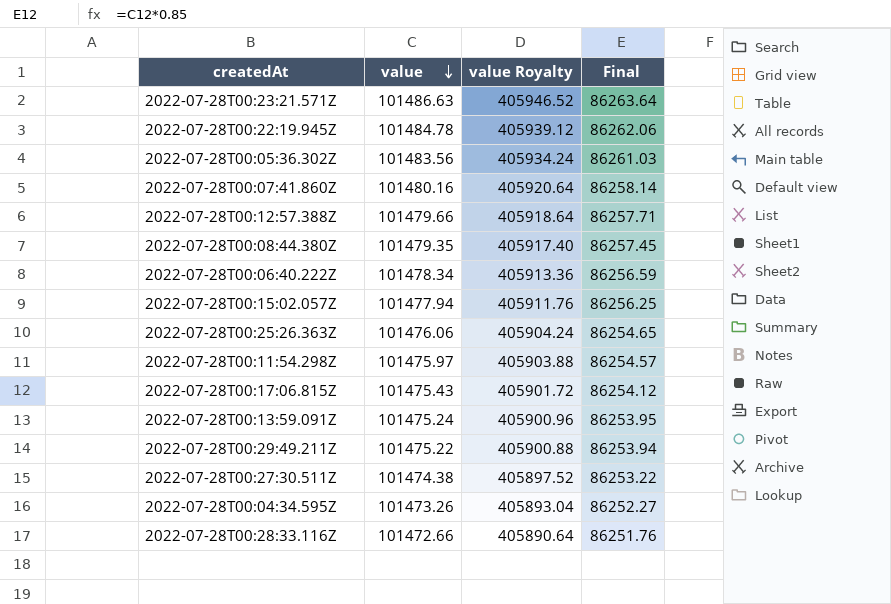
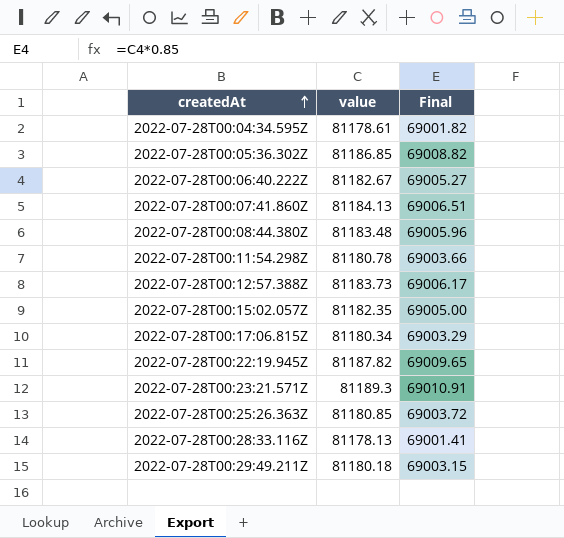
row order: value descending -> createdAt ascending
column value Royalty | formula: [value] * 4 -> none
row 2022-07-28T00:13:59.091Z: 101475.24 | 405900.96 | 86253.95 -> none
row 2022-07-28T00:27:30.511Z: 101474.38 | 405897.52 | 86253.22 -> none
2022-07-28T00:04:34.595Z | value: 101473.26 -> 81178.61
2022-07-28T00:04:34.595Z | Final: 86252.27 -> 69001.82
2022-07-28T00:05:36.302Z | value: 101483.56 -> 81186.85
2022-07-28T00:05:36.302Z | Final: 86261.03 -> 69008.82
2022-07-28T00:06:40.222Z | value: 101478.34 -> 81182.67
2022-07-28T00:06:40.222Z | Final: 86256.59 -> 69005.27
2022-07-28T00:07:41.860Z | value: 101480.16 -> 81184.13
2022-07-28T00:07:41.860Z | Final: 86258.14 -> 69006.51
2022-07-28T00:08:44.380Z | value: 101479.35 -> 81183.48
2022-07-28T00:08:44.380Z | Final: 86257.45 -> 69005.96
2022-07-28T00:11:54.298Z | value: 101475.97 -> 81180.78
2022-07-28T00:11:54.298Z | Final: 86254.57 -> 69003.66
2022-07-28T00:12:57.388Z | value: 101479.66 -> 81183.73
2022-07-28T00:12:57.388Z | Final: 86257.71 -> 69006.17
2022-07-28T00:15:02.057Z | value: 101477.94 -> 81182.35
2022-07-28T00:15:02.057Z | Final: 86256.25 -> 69005.00
2022-07-28T00:17:06.815Z | value: 101475.43 -> 81180.34
2022-07-28T00:17:06.815Z | Final: 86254.12 -> 69003.29
2022-07-28T00:22:19.945Z | value: 101484.78 -> 81187.82
2022-07-28T00:22:19.945Z | Final: 86262.06 -> 69009.65
2022-07-28T00:23:21.571Z | value: 101486.63 -> 81189.3
2022-07-28T00:23:21.571Z | Final: 86263.64 -> 69010.91
2022-07-28T00:25:26.363Z | value: 101476.06 -> 81180.85
2022-07-28T00:25:26.363Z | Final: 86254.65 -> 69003.72
2022-07-28T00:28:33.116Z | value: 101472.66 -> 81178.13
2022-07-28T00:28:33.116Z | Final: 86251.76 -> 69001.41
2022-07-28T00:29:49.211Z | value: 101475.22 -> 81180.18
2022-07-28T00:29:49.211Z | Final: 86253.94 -> 69003.15

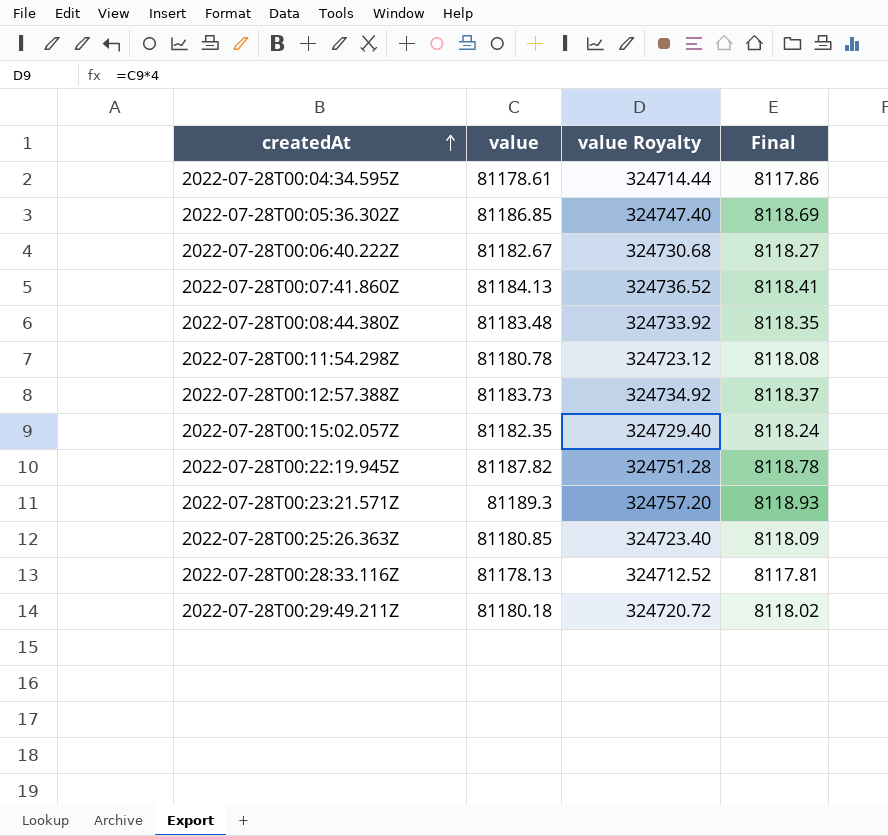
column value Royalty | formula: none -> [value] * 4
column Final | formula: [value] * 0.85 -> [value] * 0.1
row 2022-07-28T00:17:06.815Z: 81180.34 | 69003.29 -> none

